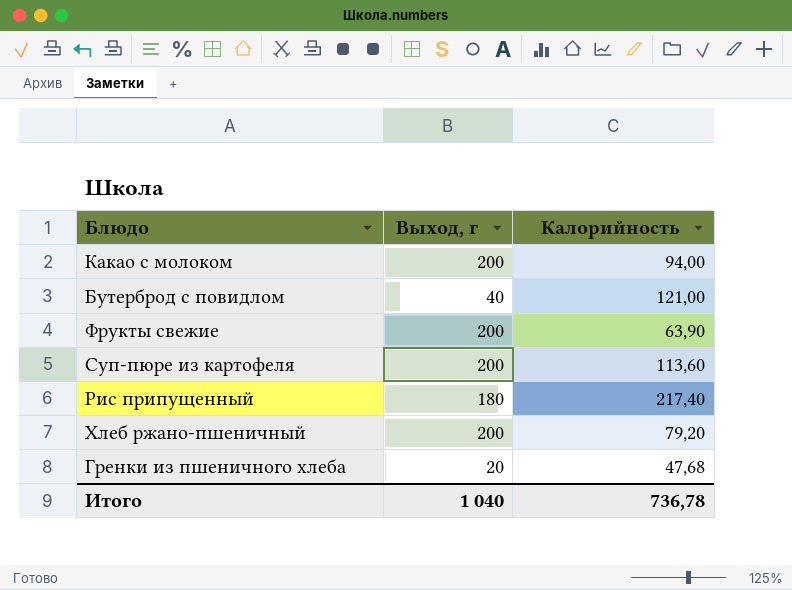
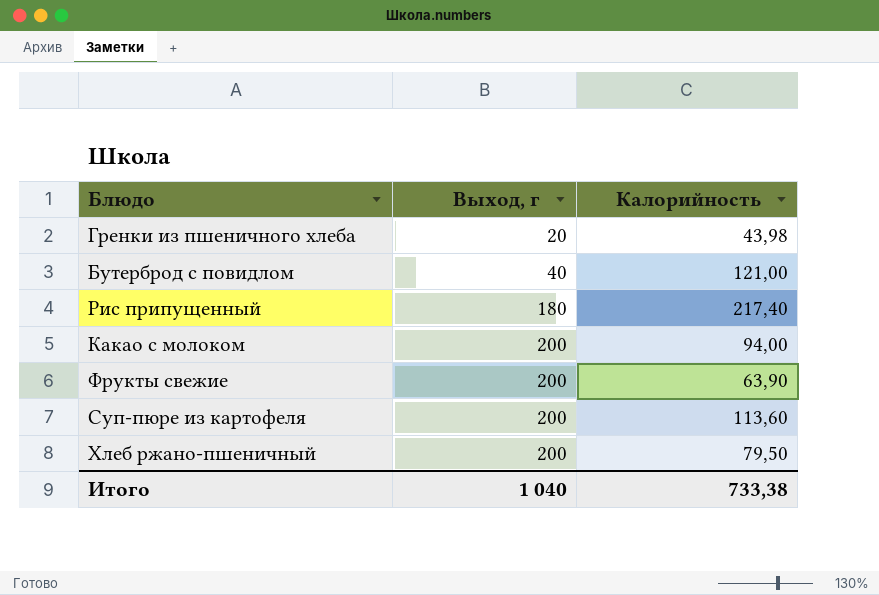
row order: none -> Выход, г ascending
Гренки из пшеничного хлеба | Калорийность: 47,68 -> 43,98
Хлеб ржано-пшеничный | Калорийность: 79,20 -> 79,50
Итого | Калорийность: 736,78 -> 733,38

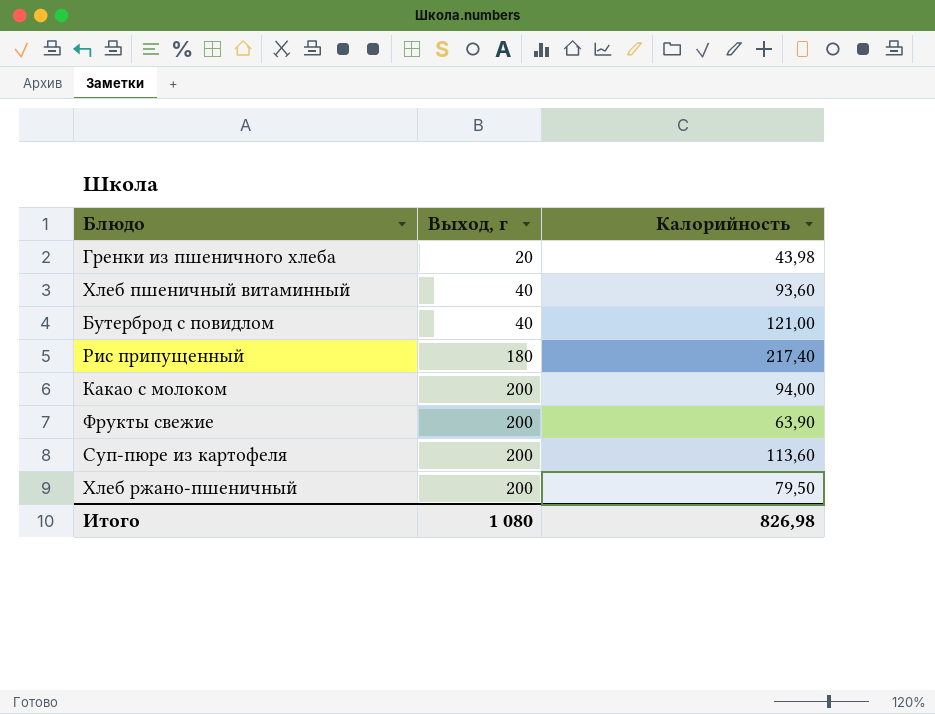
row Хлеб пшеничный витаминный: none -> 40 | 93,60
Итого | Выход, г: 1 040 -> 1 080
Итого | Калорийность: 733,38 -> 826,98

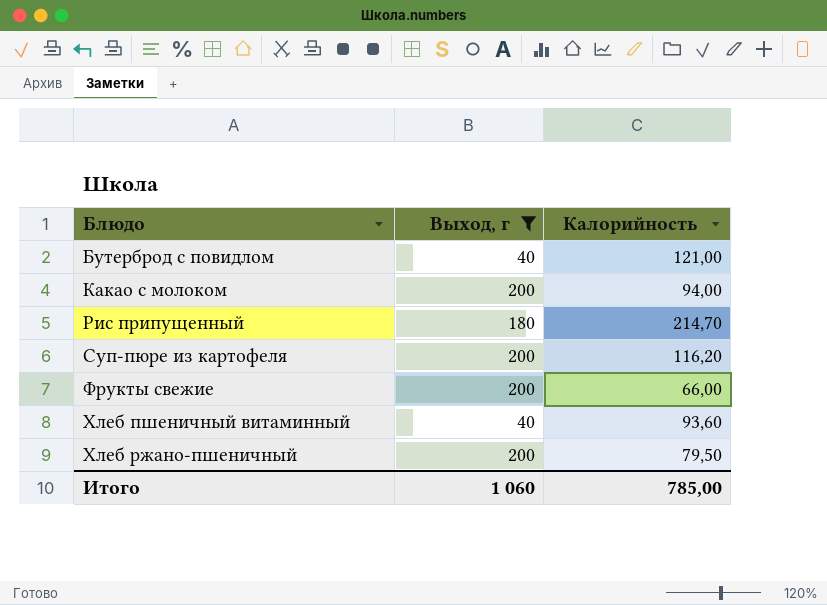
filter: none -> Выход, г != 20
row order: Выход, г ascending -> Блюдо ascending
Рис припущенный | Калорийность: 217,40 -> 214,70
Суп-пюре из картофеля | Калорийность: 113,60 -> 116,20
Фрукты свежие | Калорийность: 63,90 -> 66,00
Итого | Выход, г: 1 080 -> 1 060
Итого | Калорийность: 826,98 -> 785,00

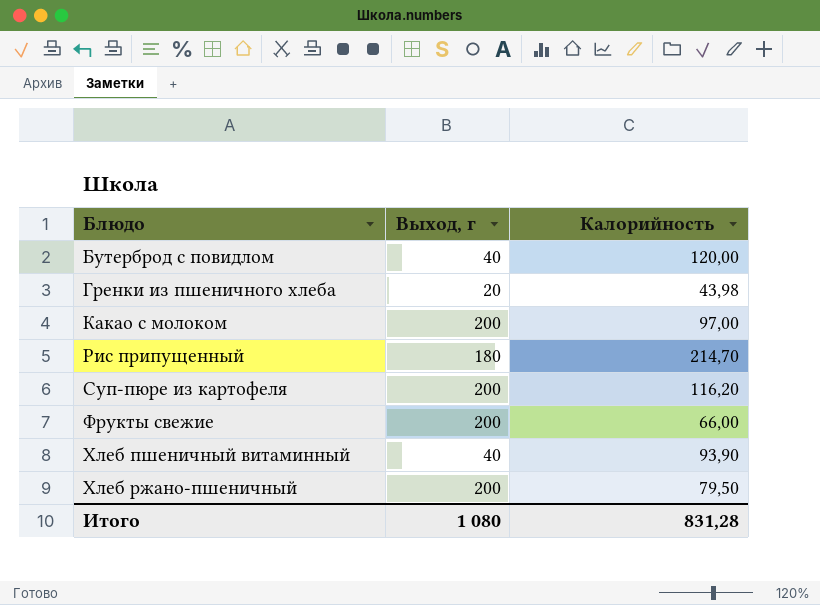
filter: Выход, г != 20 -> none
Бутерброд с повидлом | Калорийность: 121,00 -> 120,00
Какао с молоком | Калорийность: 94,00 -> 97,00
Хлеб пшеничный витаминный | Калорийность: 93,60 -> 93,90
Итого | Выход, г: 1 060 -> 1 080
Итого | Калорийность: 785,00 -> 831,28

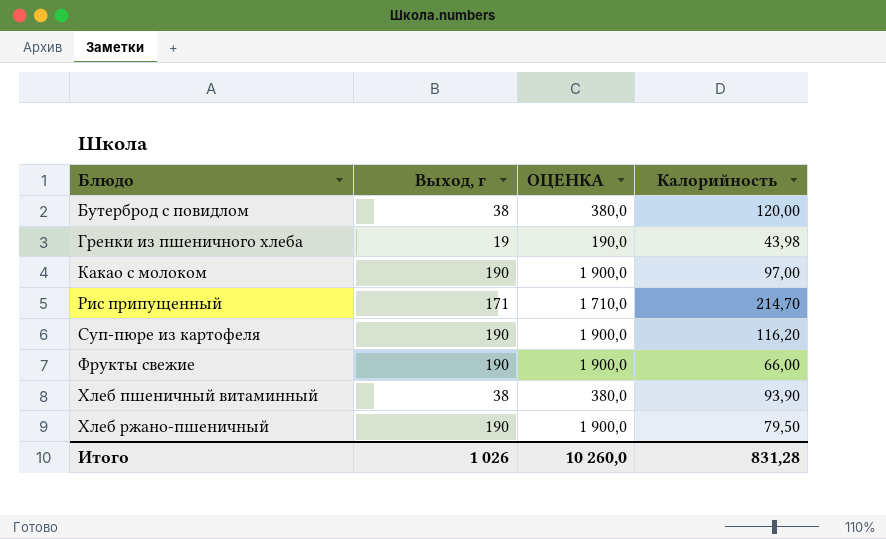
column ОЦЕНКА | formula: none -> [Выход, г] * 10
Бутерброд с повидлом | Выход, г: 40 -> 38
Гренки из пшеничного хлеба | Выход, г: 20 -> 19
Какао с молоком | Выход, г: 200 -> 190
Рис припущенный | Выход, г: 180 -> 171
Суп-пюре из картофеля | Выход, г: 200 -> 190
Фрукты свежие | Выход, г: 200 -> 190
Хлеб пшеничный витаминный | Выход, г: 40 -> 38
Хлеб ржано-пшеничный | Выход, г: 200 -> 190
Итого | Выход, г: 1 080 -> 1 026

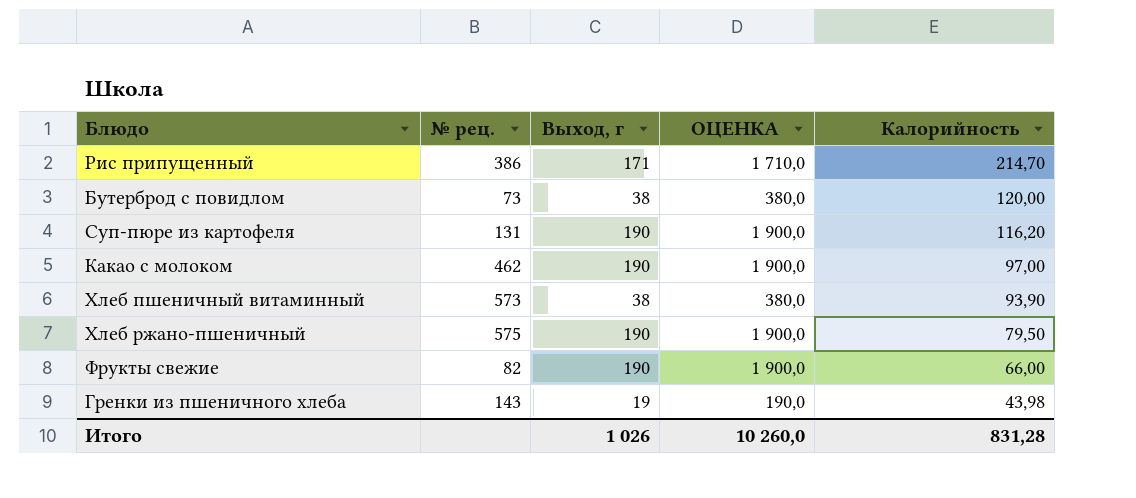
row order: Блюдо ascending -> Калорийность descending
column № рец. | position: none -> 2

